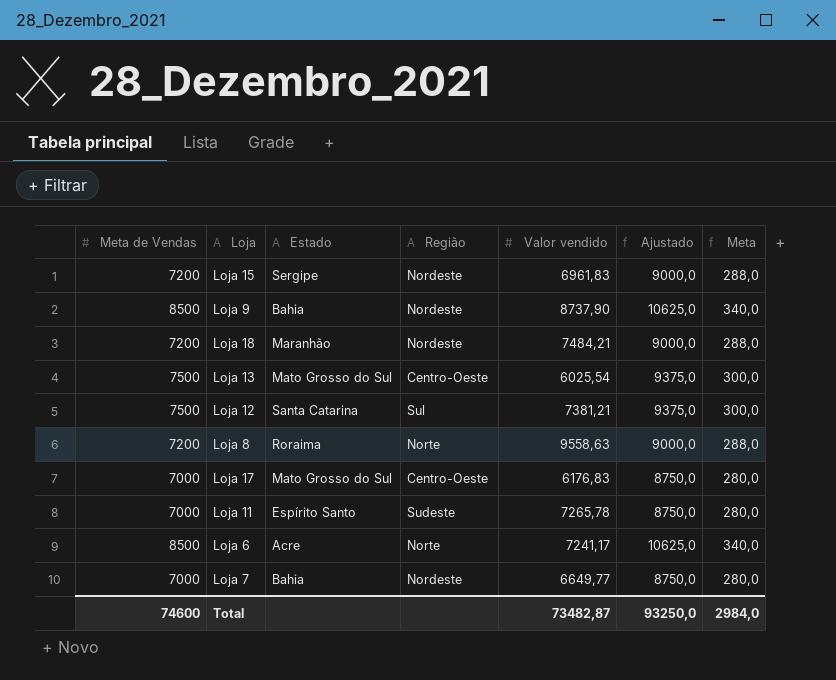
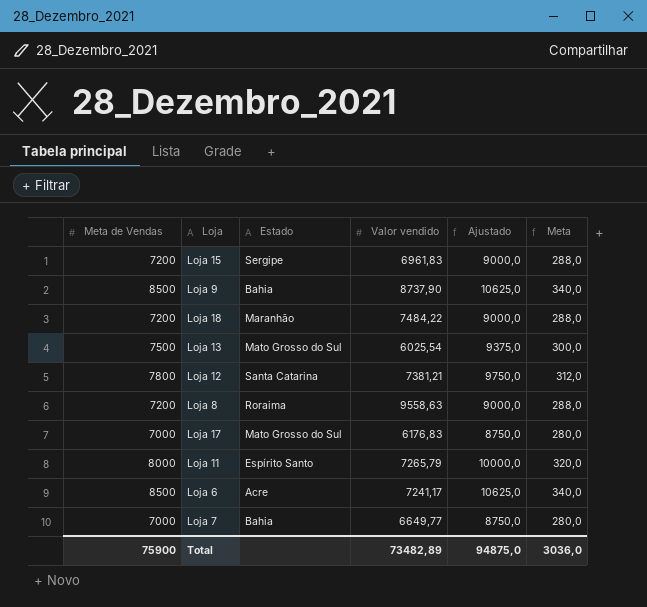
column Região | position: 4 -> none
Loja 18 | Valor vendido: 7484,21 -> 7484,22
Loja 12 | Meta de Vendas: 7500 -> 7800
Loja 12 | Ajustado: 9375,0 -> 9750,0
Loja 12 | Meta: 300,0 -> 312,0
Loja 11 | Meta de Vendas: 7000 -> 8000
Loja 11 | Valor vendido: 7265,78 -> 7265,79
Loja 11 | Ajustado: 8750,0 -> 10000,0
Loja 11 | Meta: 280,0 -> 320,0
Total | Meta de Vendas: 74600 -> 75900
Total | Valor vendido: 73482,87 -> 73482,89
Total | Ajustado: 93250,0 -> 94875,0
Total | Meta: 2984,0 -> 3036,0

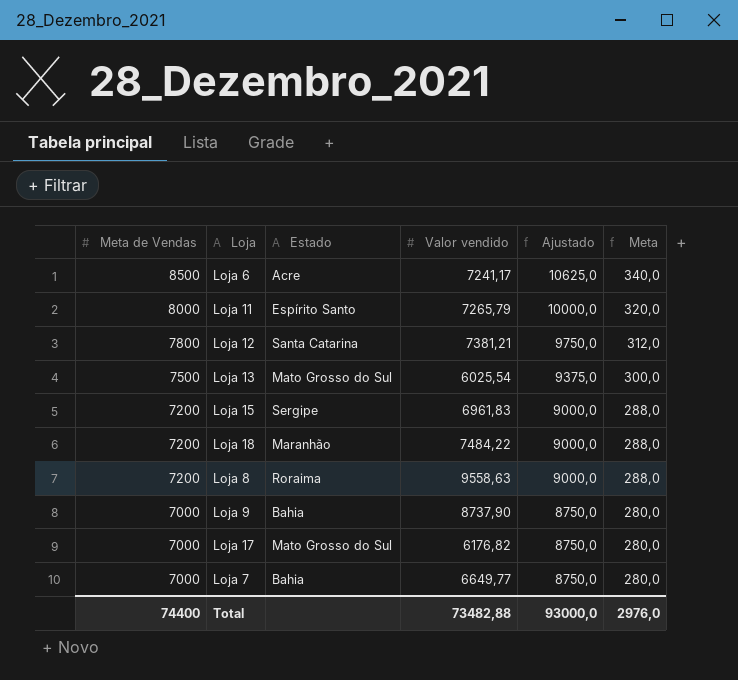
row order: none -> Meta de Vendas descending
Loja 9 | Meta de Vendas: 8500 -> 7000
Loja 9 | Ajustado: 10625,0 -> 8750,0
Loja 9 | Meta: 340,0 -> 280,0
Loja 17 | Valor vendido: 6176,83 -> 6176,82
Total | Meta de Vendas: 75900 -> 74400
Total | Valor vendido: 73482,89 -> 73482,88
Total | Ajustado: 94875,0 -> 93000,0
Total | Meta: 3036,0 -> 2976,0

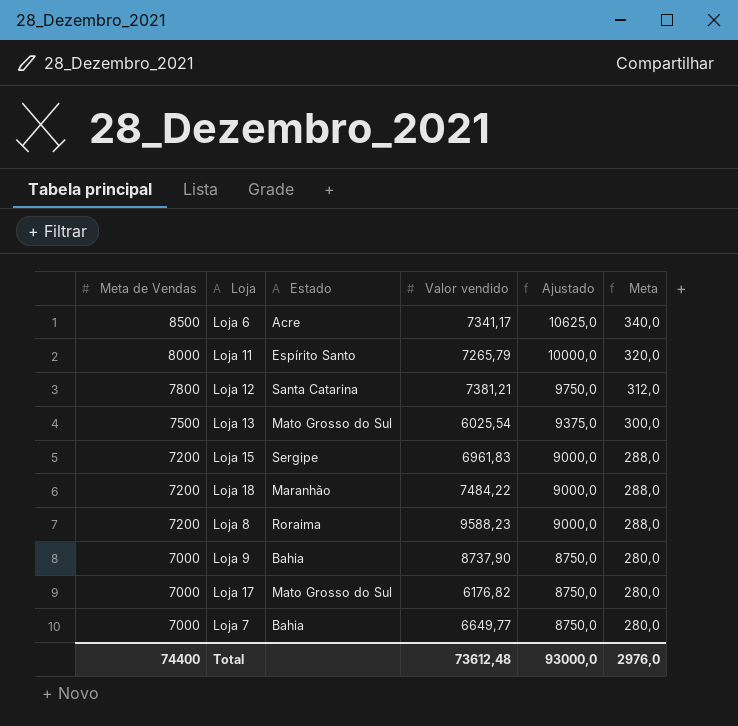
Loja 6 | Valor vendido: 7241,17 -> 7341,17
Loja 8 | Valor vendido: 9558,63 -> 9588,23
Total | Valor vendido: 73482,88 -> 73612,48

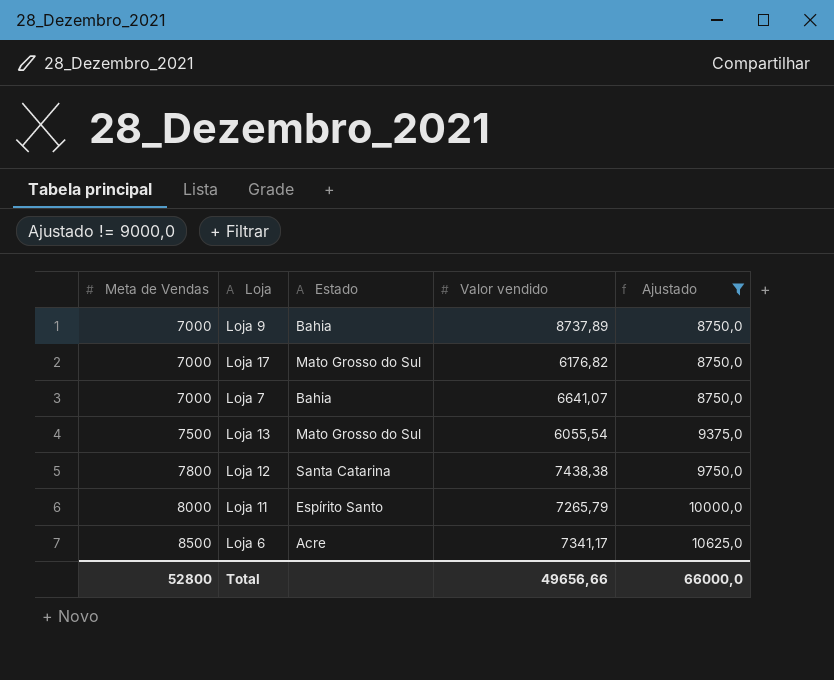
filter: none -> Ajustado != 9000,0
row order: Meta de Vendas descending -> Meta de Vendas ascending
column Meta | formula: [Meta de Vendas] * 0,04 -> none
Loja 9 | Valor vendido: 8737,90 -> 8737,89
Loja 7 | Valor vendido: 6649,77 -> 6641,07
Loja 13 | Valor vendido: 6025,54 -> 6055,54
Loja 12 | Valor vendido: 7381,21 -> 7438,38
Total | Meta de Vendas: 74400 -> 52800
Total | Valor vendido: 73612,48 -> 49656,66
Total | Ajustado: 93000,0 -> 66000,0

